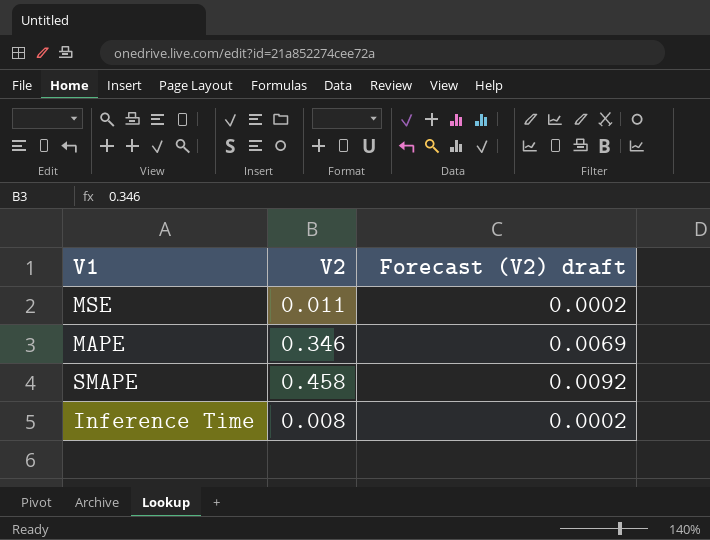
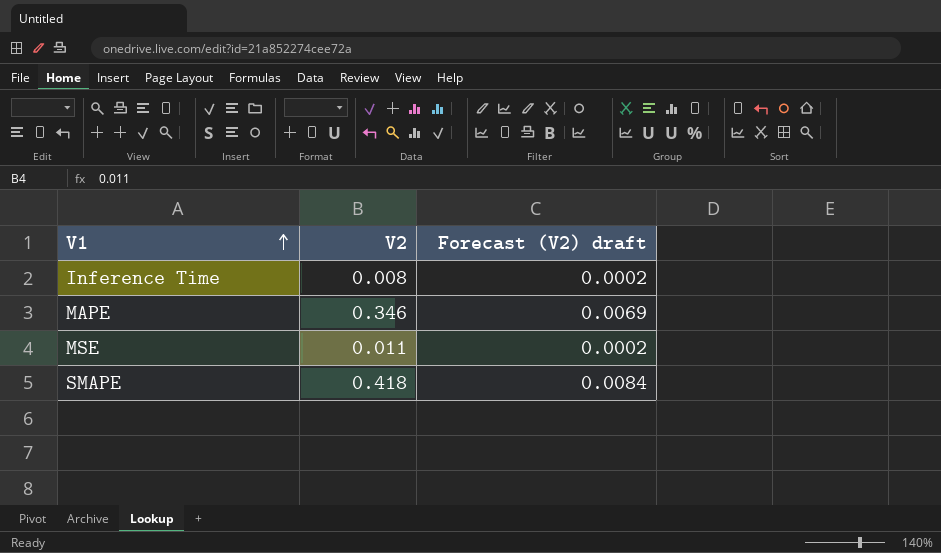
row order: none -> V1 ascending
SMAPE | V2: 0.458 -> 0.418
SMAPE | Forecast (V2) draft: 0.0092 -> 0.0084

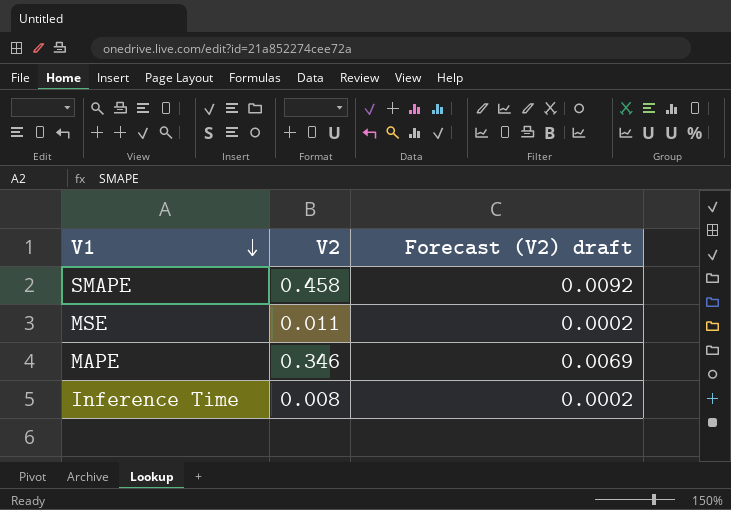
row order: V1 ascending -> V1 descending
SMAPE | V2: 0.418 -> 0.458
SMAPE | Forecast (V2) draft: 0.0084 -> 0.0092

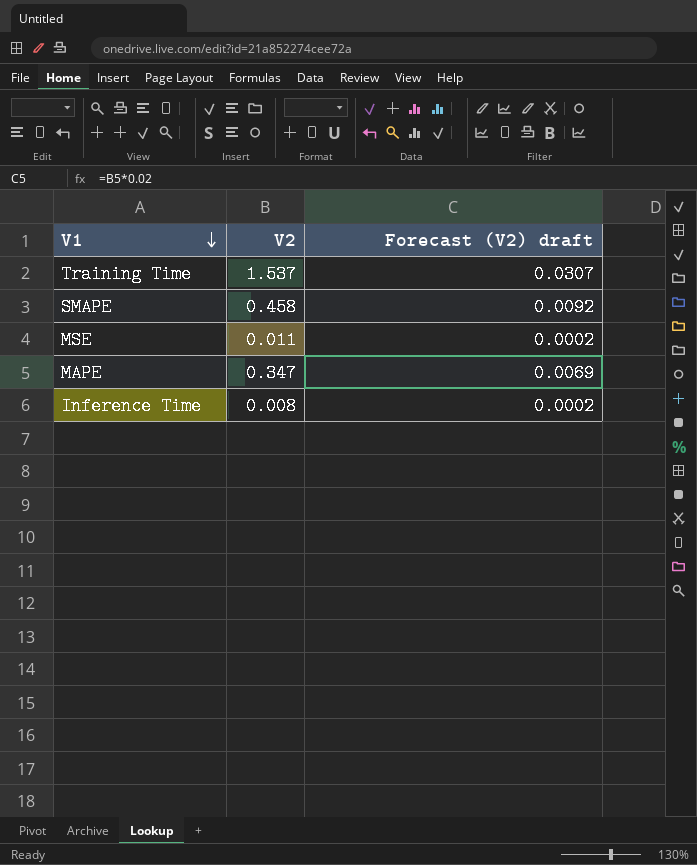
row Training Time: none -> 1.537 | 0.0307
MAPE | V2: 0.346 -> 0.347

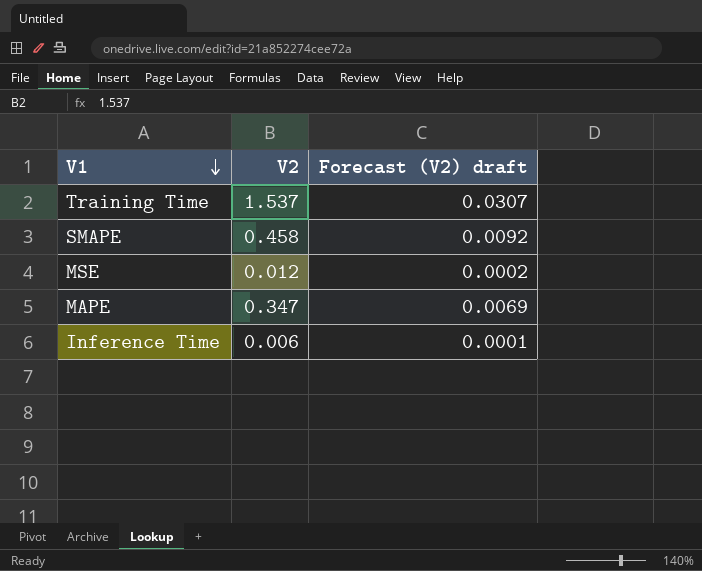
MSE | V2: 0.011 -> 0.012
Inference Time | V2: 0.008 -> 0.006
Inference Time | Forecast (V2) draft: 0.0002 -> 0.0001

